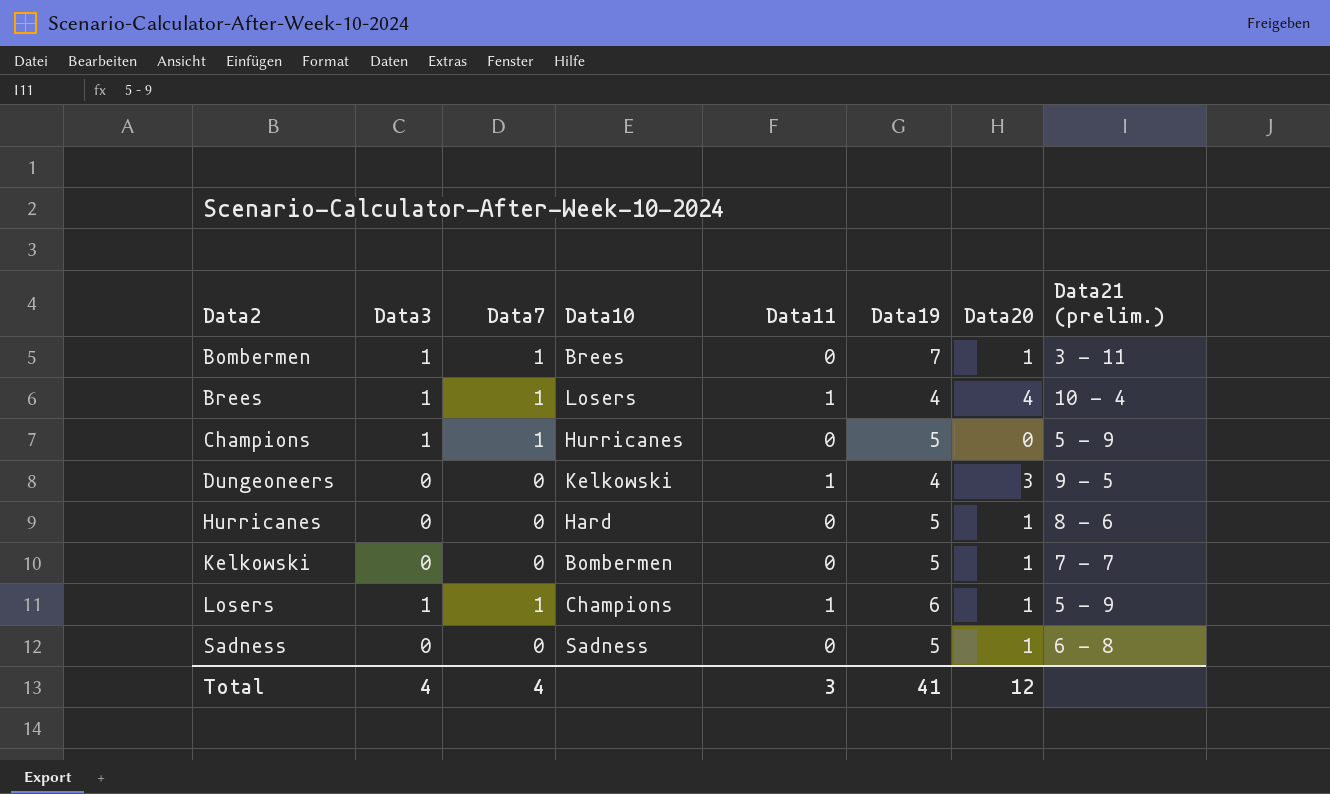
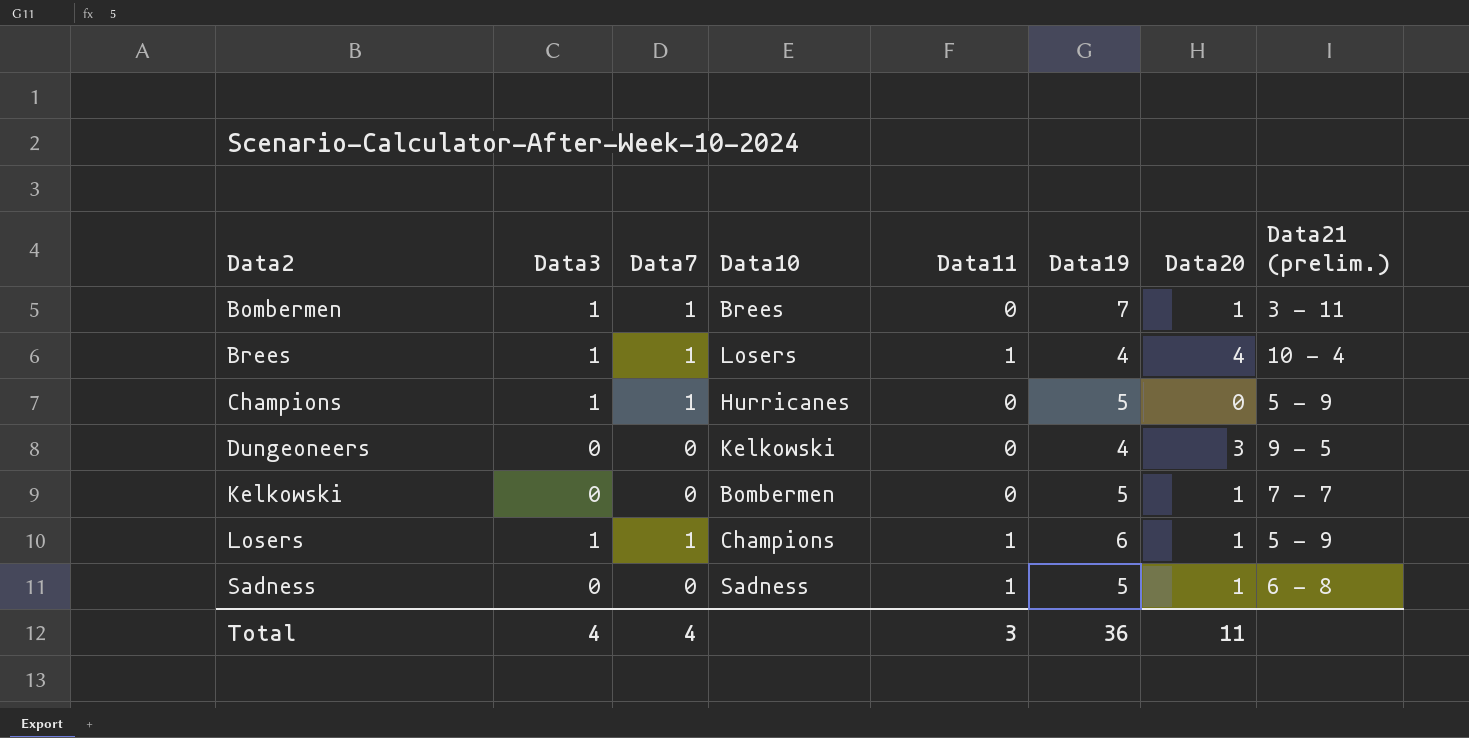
row Hurricanes: 0 | 0 | Hard | 0 | 5 | 1 | 8 - 6 -> none
Dungeoneers | Data11: 1 -> 0
Sadness | Data11: 0 -> 1
Total | Data19: 41 -> 36
Total | Data20: 12 -> 11

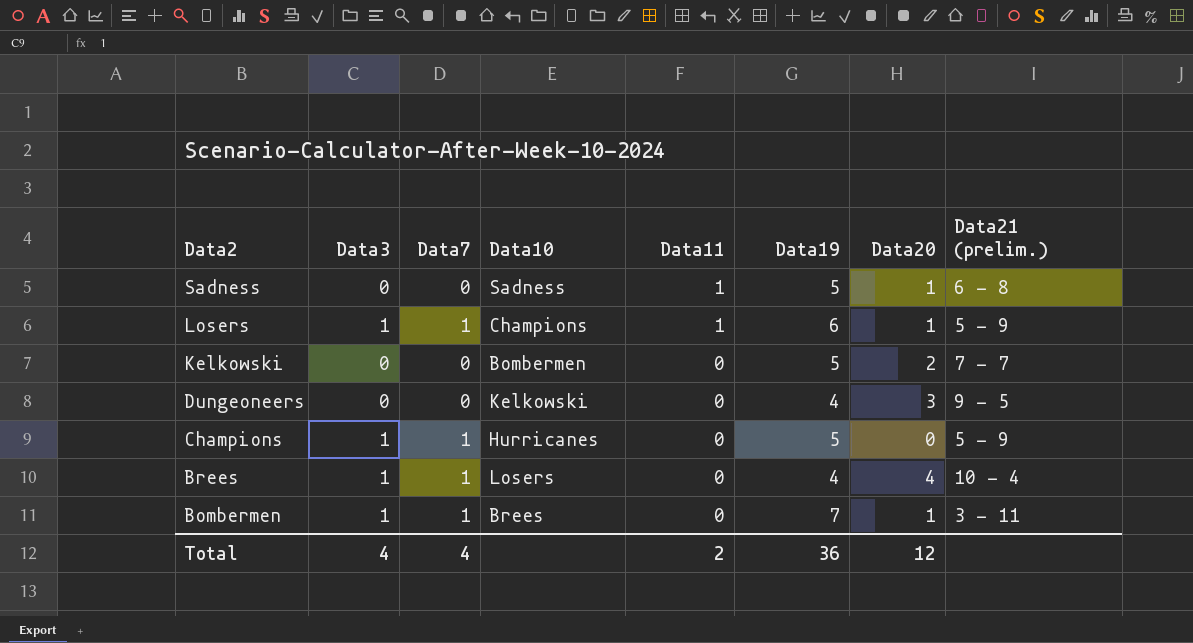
row order: Data2 ascending -> Data2 descending
Kelkowski | Data20: 1 -> 2
Brees | Data11: 1 -> 0
Total | Data11: 3 -> 2
Total | Data20: 11 -> 12

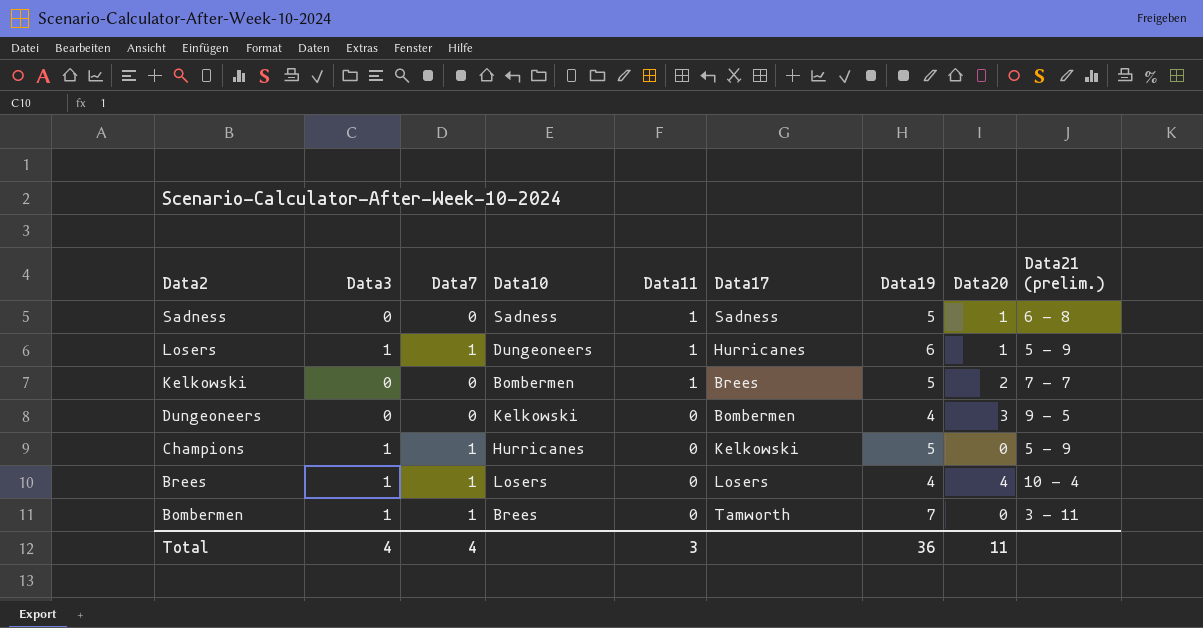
column Data17 | position: none -> 6
Losers | Data10: Champions -> Dungeoneers
Kelkowski | Data11: 0 -> 1
Bombermen | Data20: 1 -> 0
Total | Data11: 2 -> 3
Total | Data20: 12 -> 11

